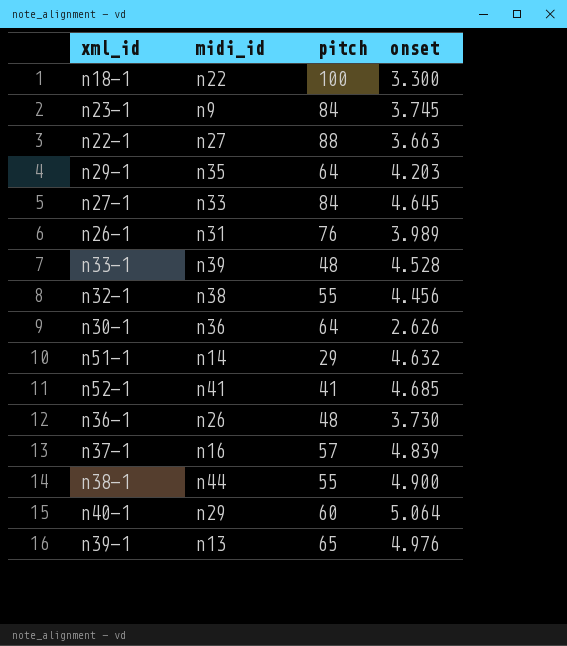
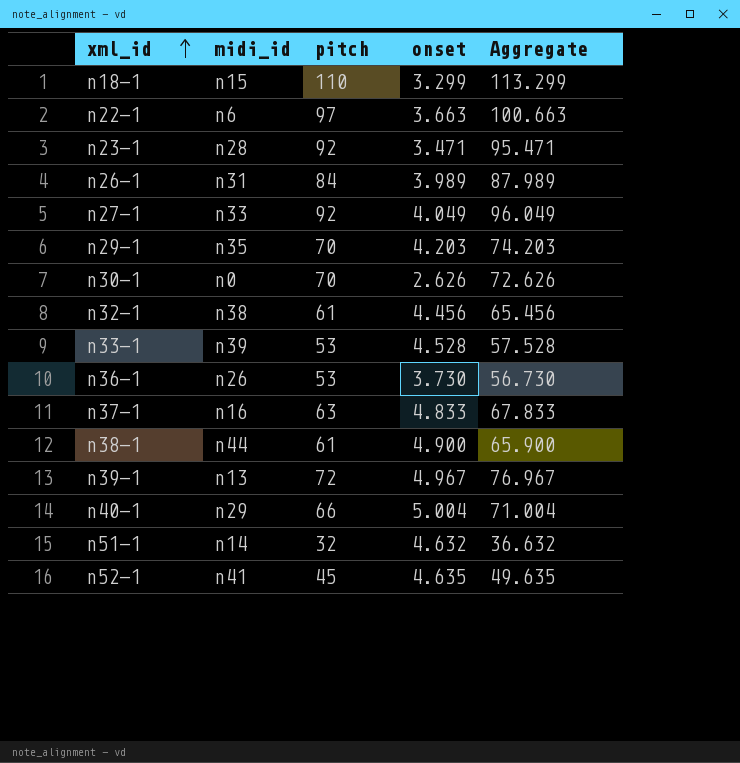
row order: none -> xml_id ascending
column Aggregate | formula: none -> [pitch] + [onset]
n18-1 | midi_id: n22 -> n15
n18-1 | pitch: 100 -> 110
n18-1 | onset: 3.300 -> 3.299
n22-1 | midi_id: n27 -> n6
n22-1 | pitch: 88 -> 97
n23-1 | midi_id: n9 -> n28
n23-1 | pitch: 84 -> 92
n23-1 | onset: 3.745 -> 3.471
n26-1 | pitch: 76 -> 84
n27-1 | pitch: 84 -> 92
n27-1 | onset: 4.645 -> 4.049
n29-1 | pitch: 64 -> 70
n30-1 | midi_id: n36 -> n0
n30-1 | pitch: 64 -> 70
n32-1 | pitch: 55 -> 61
n33-1 | pitch: 48 -> 53
n36-1 | pitch: 48 -> 53
n37-1 | pitch: 57 -> 63
n37-1 | onset: 4.839 -> 4.833
n38-1 | pitch: 55 -> 61
n39-1 | pitch: 65 -> 72
n39-1 | onset: 4.976 -> 4.967
n40-1 | pitch: 60 -> 66
n40-1 | onset: 5.064 -> 5.004
n51-1 | pitch: 29 -> 32
n52-1 | pitch: 41 -> 45
n52-1 | onset: 4.685 -> 4.635

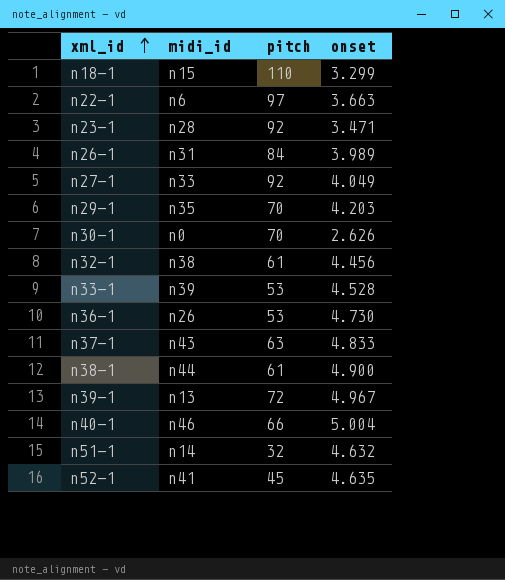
column Aggregate | formula: [pitch] + [onset] -> none
n36-1 | onset: 3.730 -> 4.730
n37-1 | midi_id: n16 -> n43
n40-1 | midi_id: n29 -> n46

